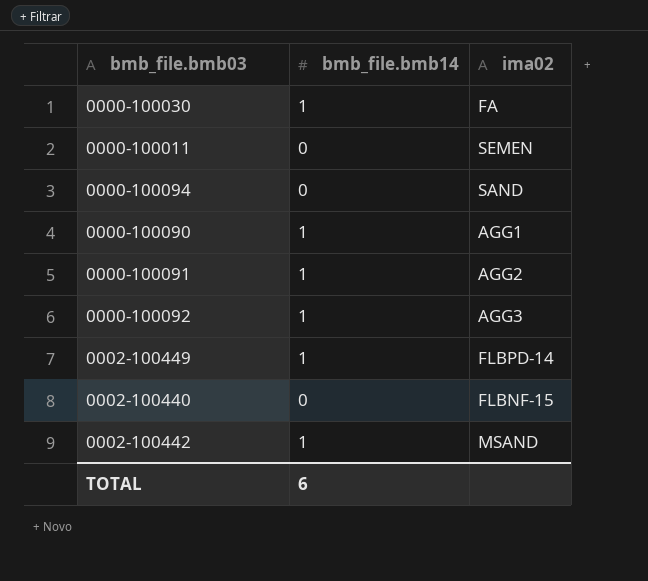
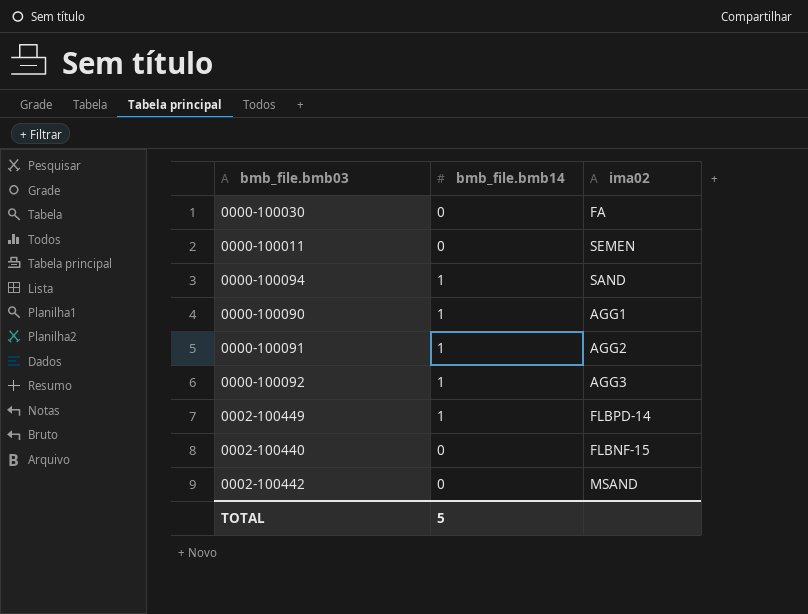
0000-100030 | bmb_file.bmb14: 1 -> 0
0000-100094 | bmb_file.bmb14: 0 -> 1
0002-100442 | bmb_file.bmb14: 1 -> 0
TOTAL | bmb_file.bmb14: 6 -> 5

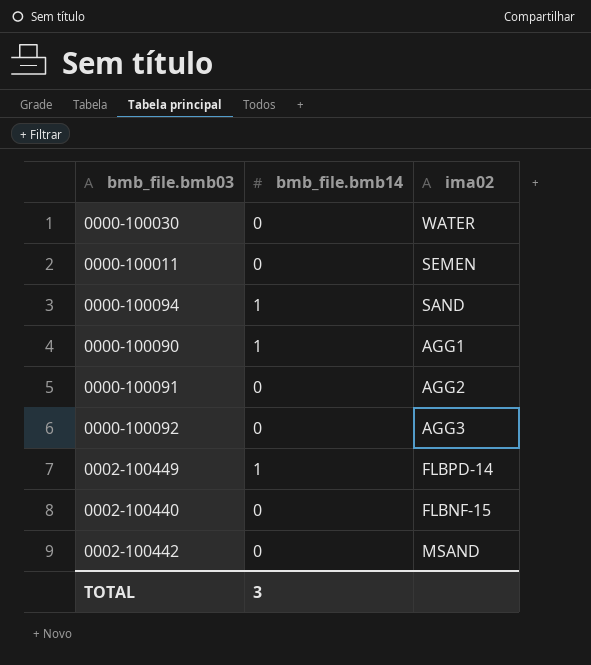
0000-100030 | ima02: FA -> WATER
0000-100091 | bmb_file.bmb14: 1 -> 0
0000-100092 | bmb_file.bmb14: 1 -> 0
TOTAL | bmb_file.bmb14: 5 -> 3

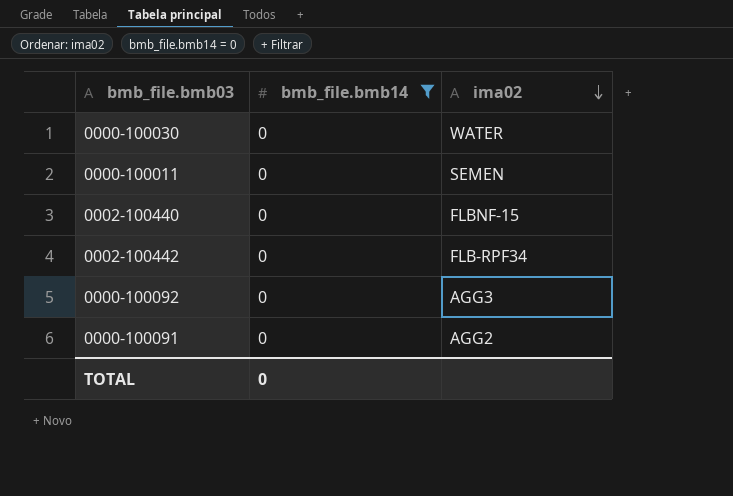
filter: none -> bmb_file.bmb14 = 0
row order: none -> ima02 descending
0002-100442 | ima02: MSAND -> FLB-RPF34
TOTAL | bmb_file.bmb14: 3 -> 0

